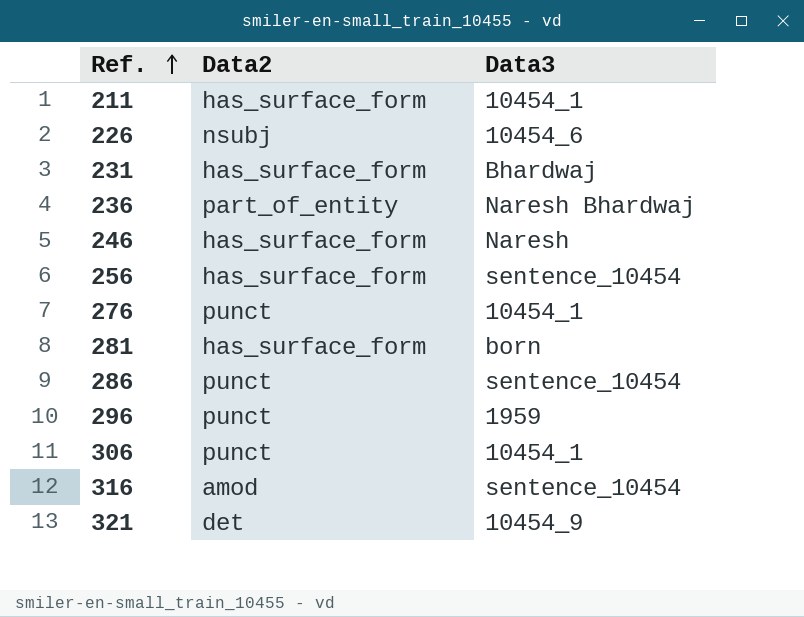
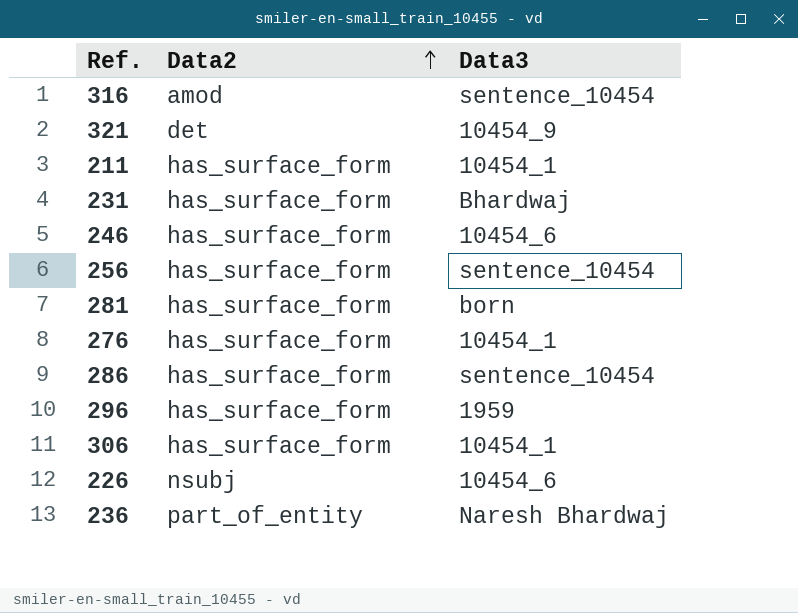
row order: Ref. ascending -> Data2 ascending
246 | Data3: Naresh -> 10454_6
276 | Data2: punct -> has_surface_form
286 | Data2: punct -> has_surface_form
296 | Data2: punct -> has_surface_form
306 | Data2: punct -> has_surface_form

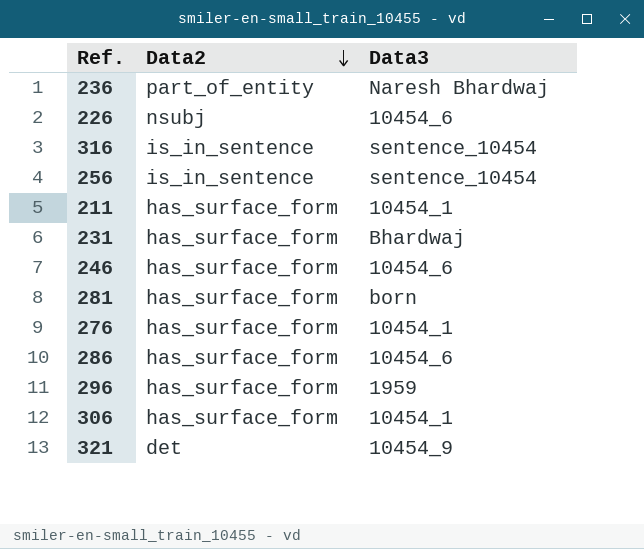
row order: Data2 ascending -> Data2 descending
316 | Data2: amod -> is_in_sentence
256 | Data2: has_surface_form -> is_in_sentence
286 | Data3: sentence_10454 -> 10454_6

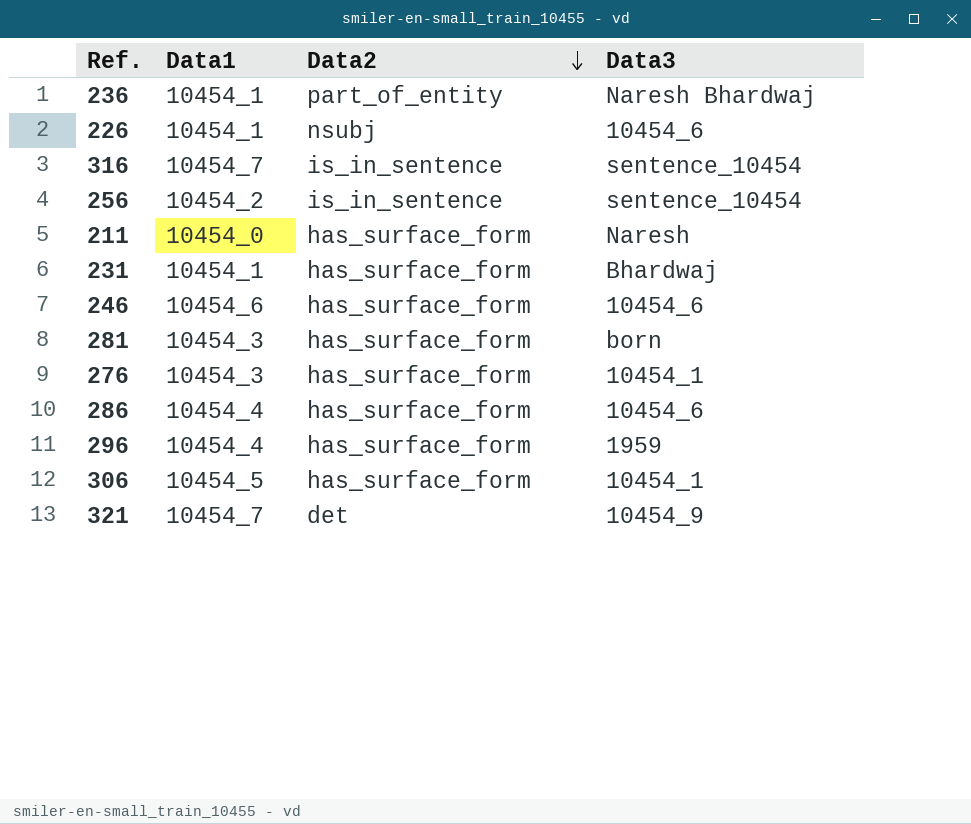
column Data1 | position: none -> 2
211 | Data3: 10454_1 -> Naresh

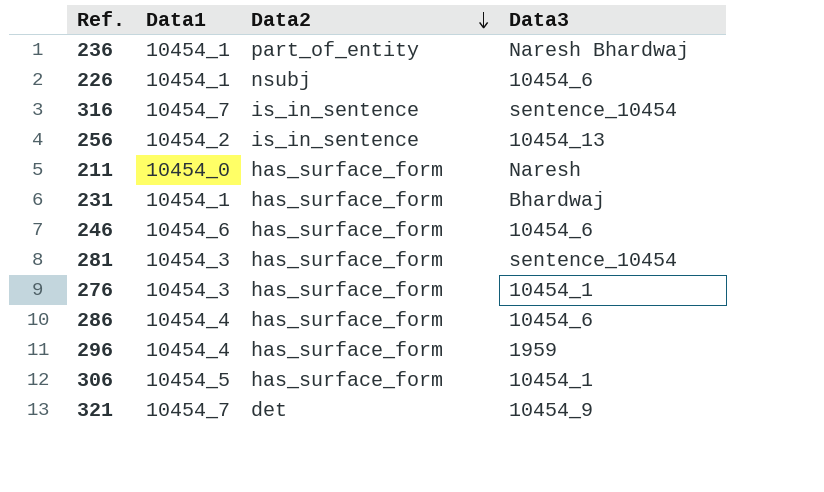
256 | Data3: sentence_10454 -> 10454_13
281 | Data3: born -> sentence_10454

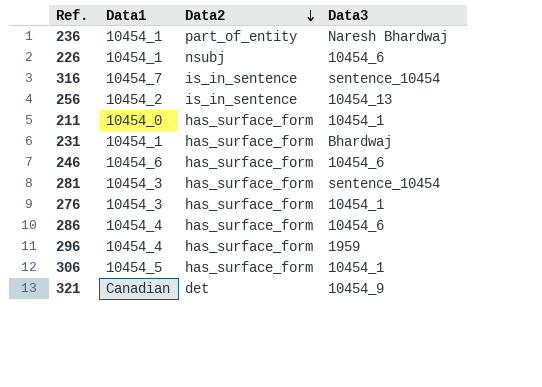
211 | Data3: Naresh -> 10454_1
321 | Data1: 10454_7 -> Canadian

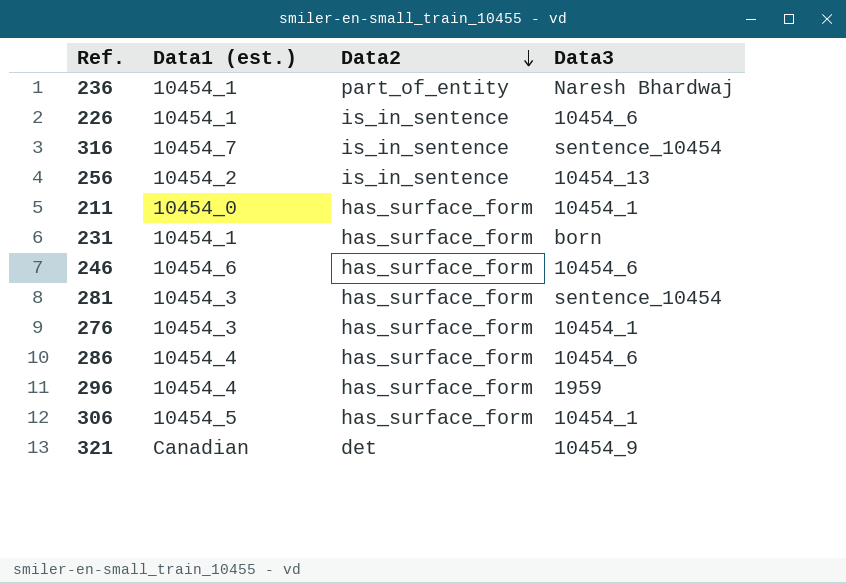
column name: Data1 -> Data1 (est.)
226 | Data2: nsubj -> is_in_sentence
231 | Data3: Bhardwaj -> born

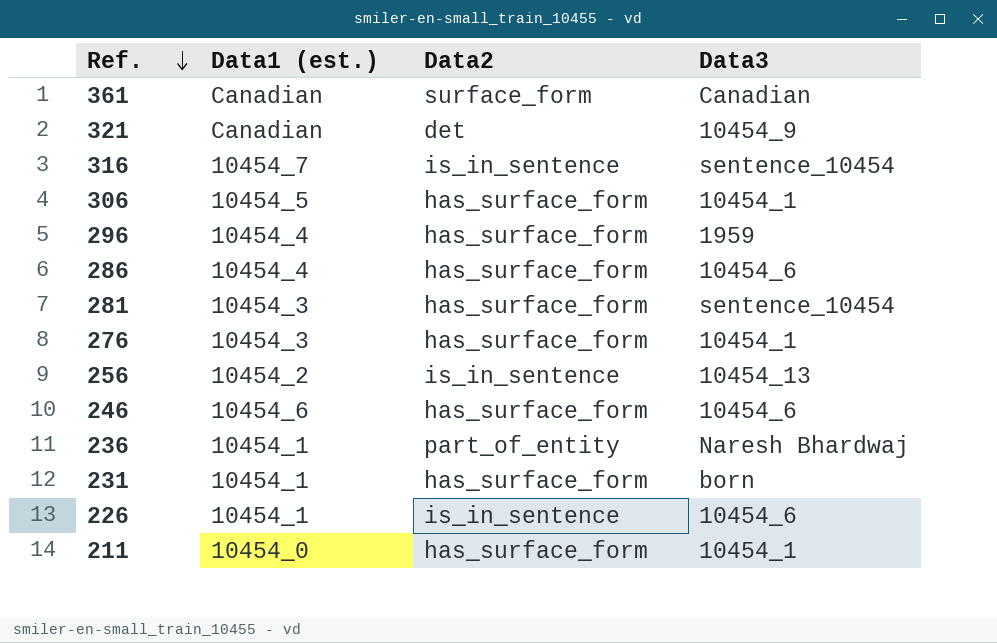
row order: Data2 descending -> Ref. descending
row 361: none -> Canadian | surface_form | Canadian

